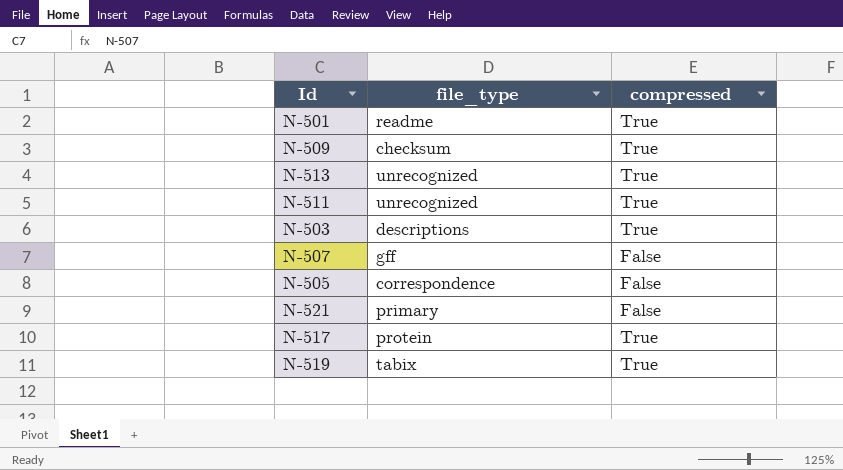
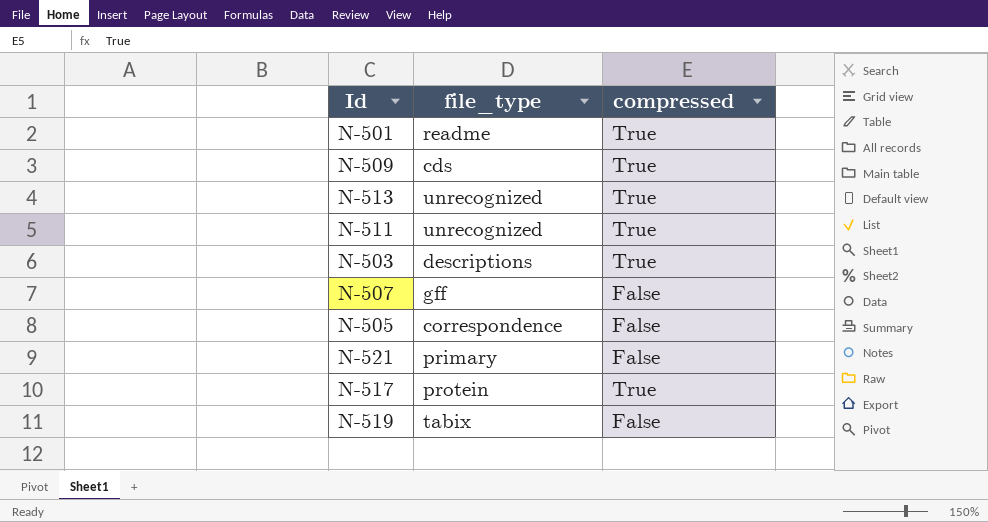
N-509 | file_type: checksum -> cds
N-519 | compressed: True -> False

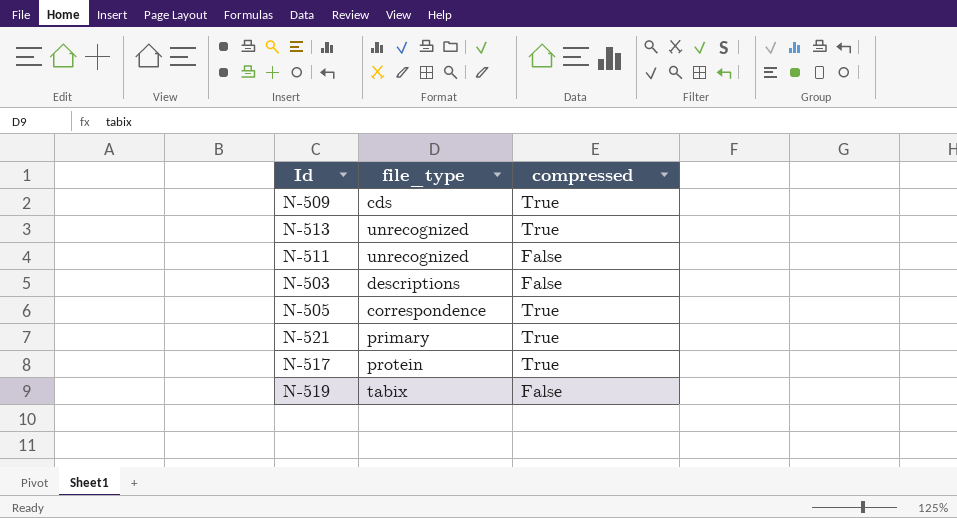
row N-501: readme | True -> none
row N-507: gff | False -> none
N-511 | compressed: True -> False
N-503 | compressed: True -> False
N-505 | compressed: False -> True
N-521 | compressed: False -> True

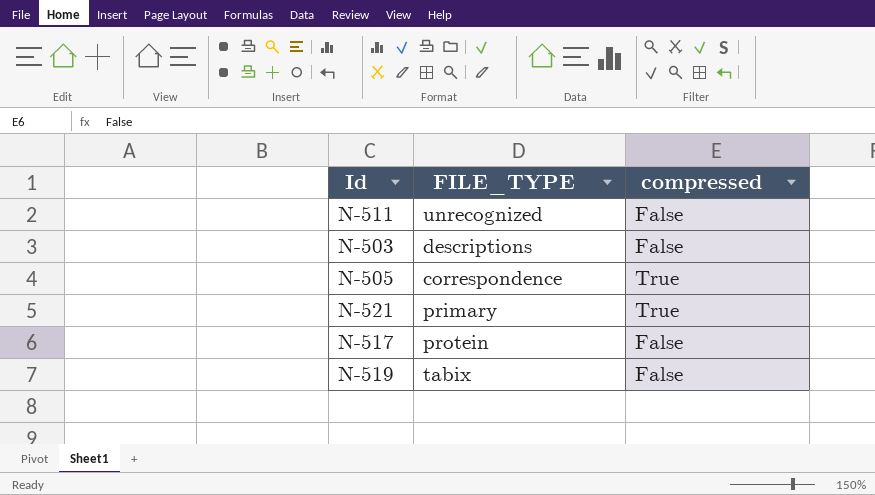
column name: file_type -> FILE_TYPE
row N-509: cds | True -> none
row N-513: unrecognized | True -> none
N-517 | compressed: True -> False

